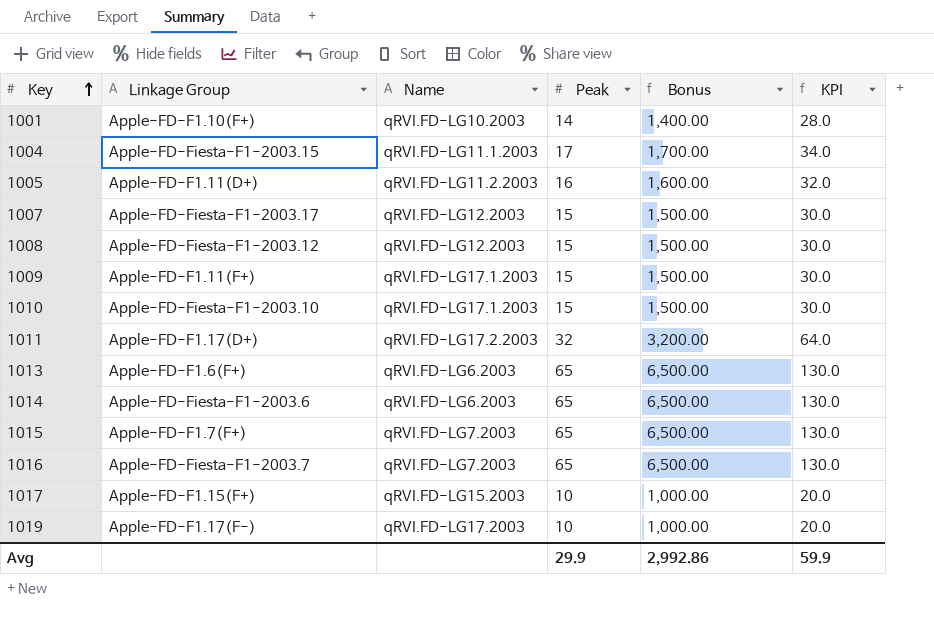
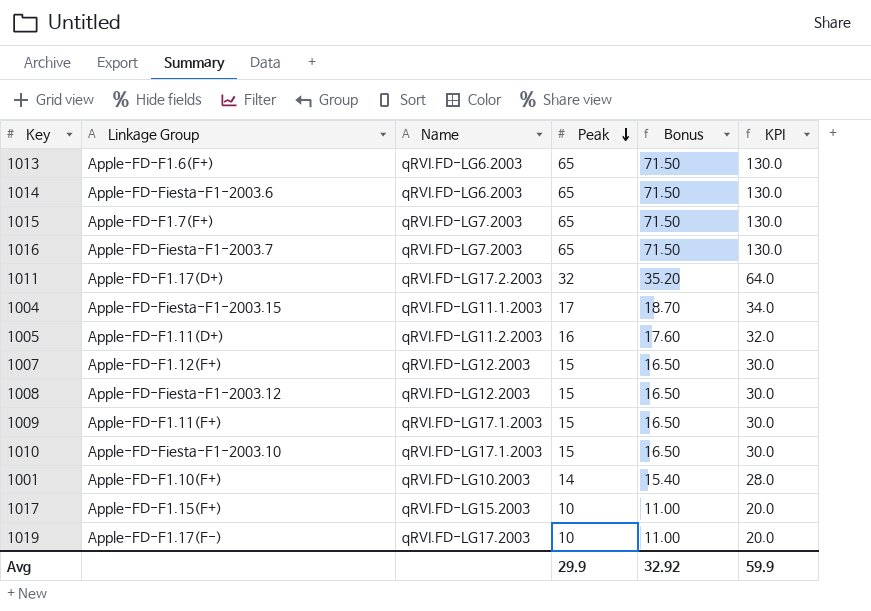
row order: Key ascending -> Peak descending
column Bonus | formula: [Peak] * 100 -> [Peak] * 1.1
1007 | Linkage Group: Apple-FD-Fiesta-F1-2003.17 -> Apple-FD-F1.12(F+)
Avg | Bonus: 2,992.86 -> 32.92

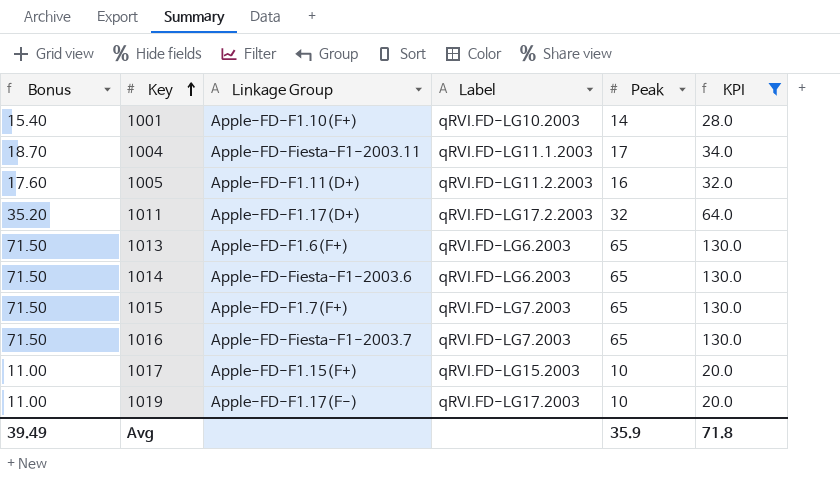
filter: none -> KPI != 30.0
row order: Peak descending -> Key ascending
column Bonus | position: 5 -> 1
column name: Name -> Label
1004 | Linkage Group: Apple-FD-Fiesta-F1-2003.15 -> Apple-FD-Fiesta-F1-2003.11
Avg | Bonus: 32.92 -> 39.49
Avg | Peak: 29.9 -> 35.9
Avg | KPI: 59.9 -> 71.8

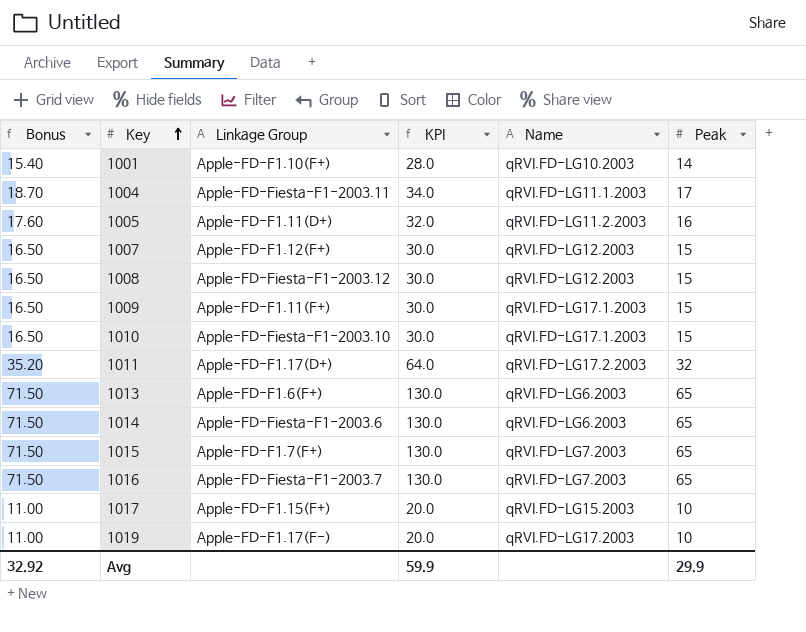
filter: KPI != 30.0 -> none
column KPI | position: 6 -> 4
column name: Label -> Name
Avg | Bonus: 39.49 -> 32.92
Avg | KPI: 71.8 -> 59.9
Avg | Peak: 35.9 -> 29.9

